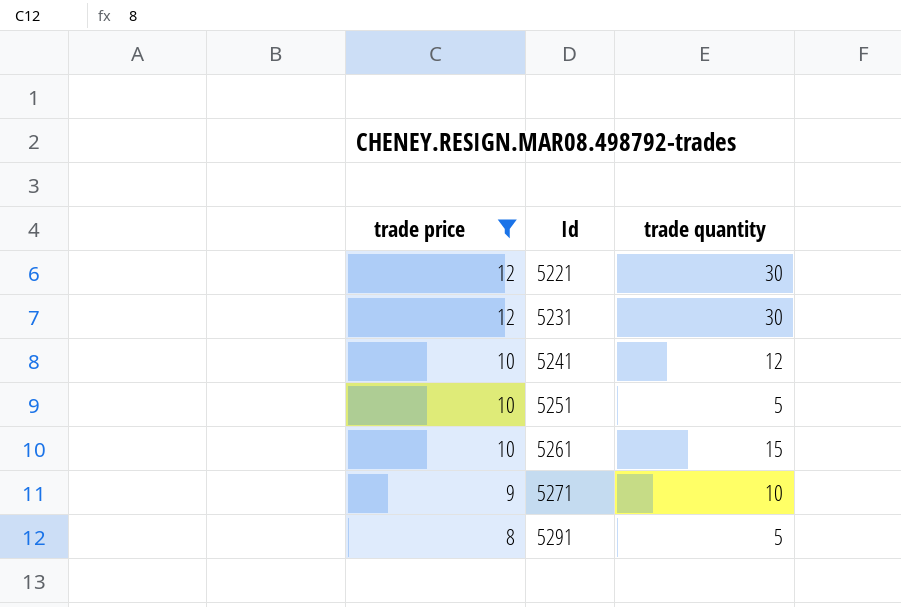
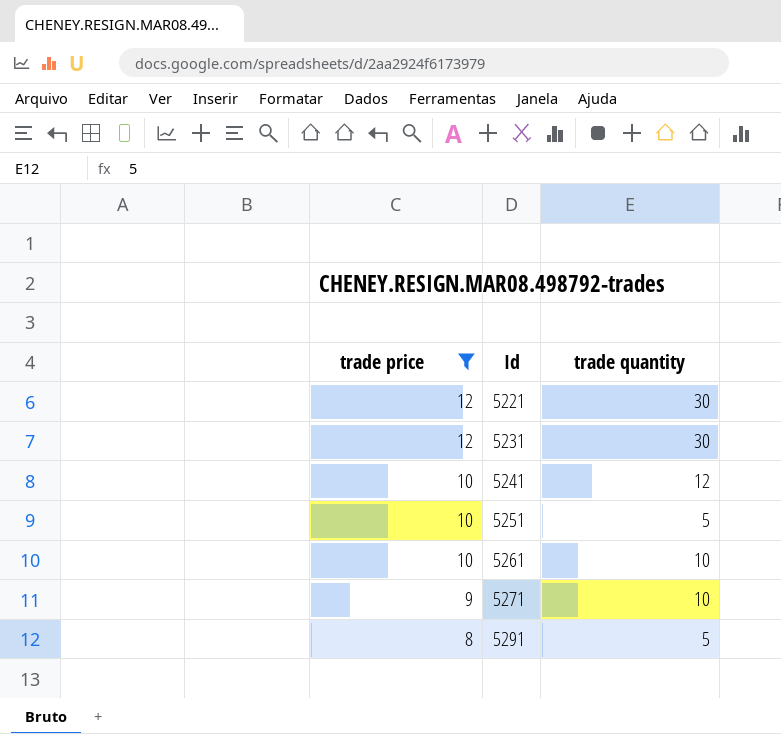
5261 | trade quantity: 15 -> 10

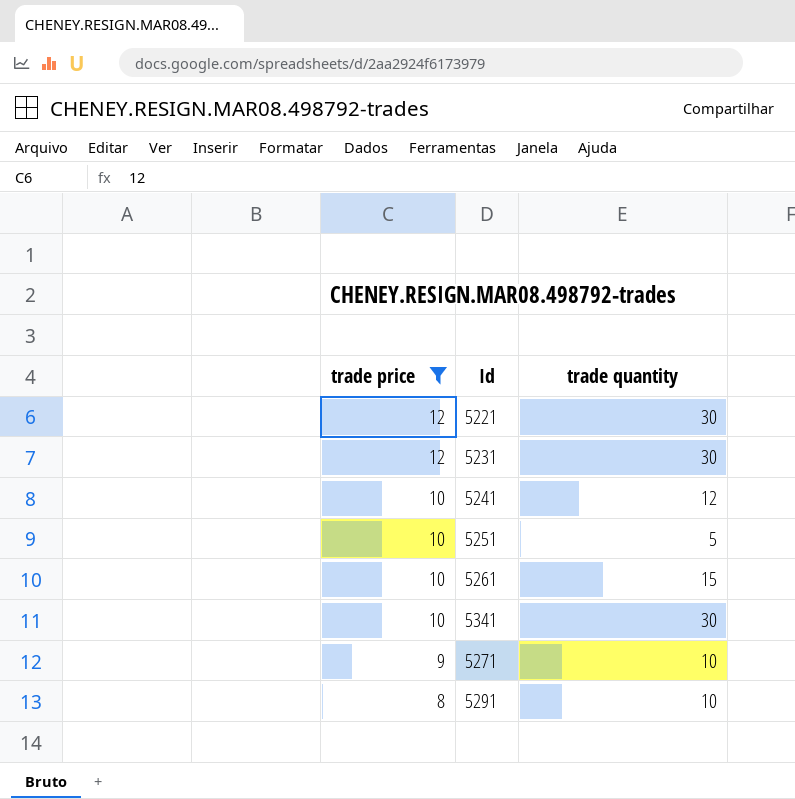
5261 | trade quantity: 10 -> 15
row 5341: none -> 10 | 30
5291 | trade quantity: 5 -> 10

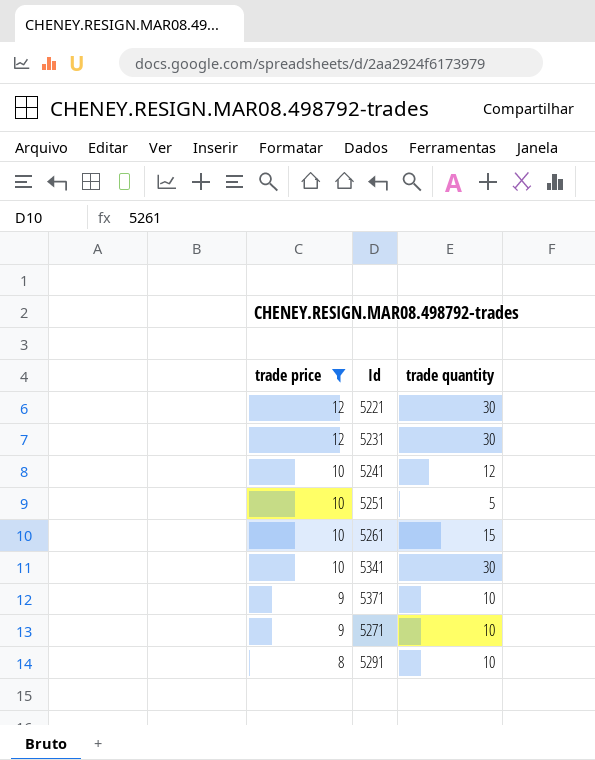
row 5371: none -> 9 | 10

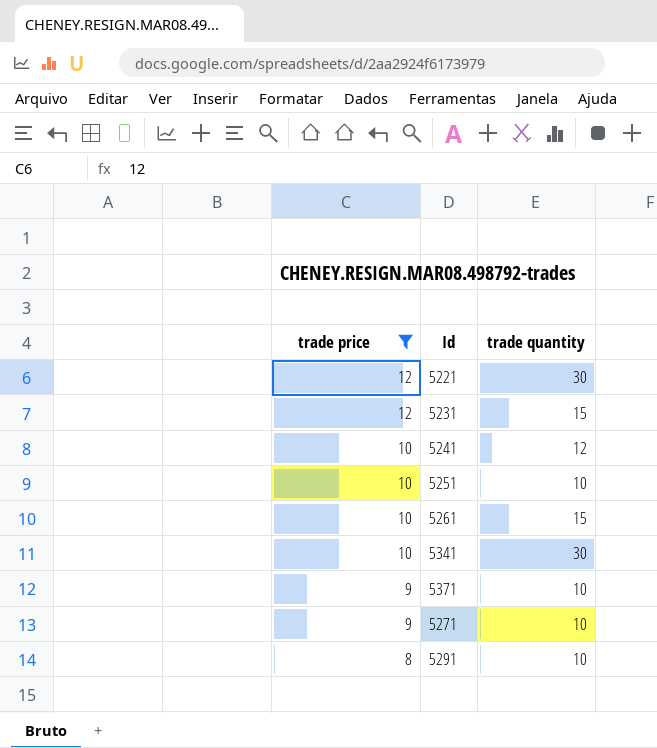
5231 | trade quantity: 30 -> 15
5251 | trade quantity: 5 -> 10

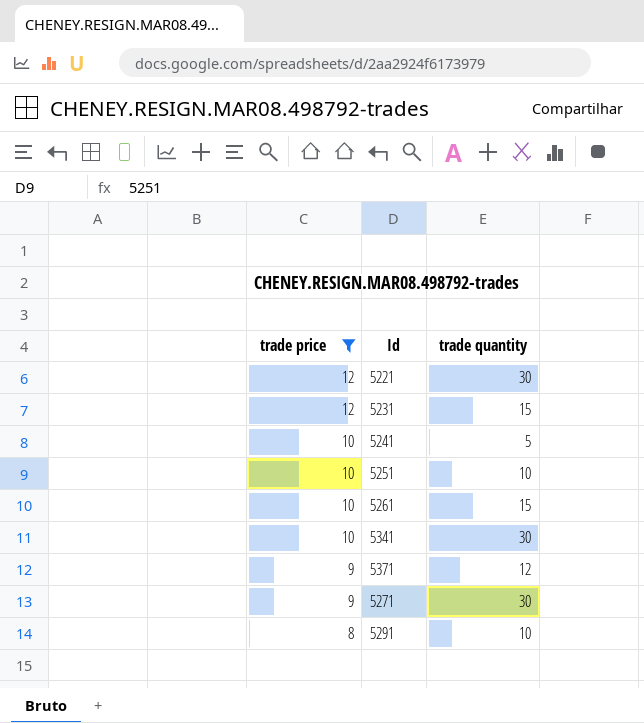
5241 | trade quantity: 12 -> 5
5371 | trade quantity: 10 -> 12
5271 | trade quantity: 10 -> 30

